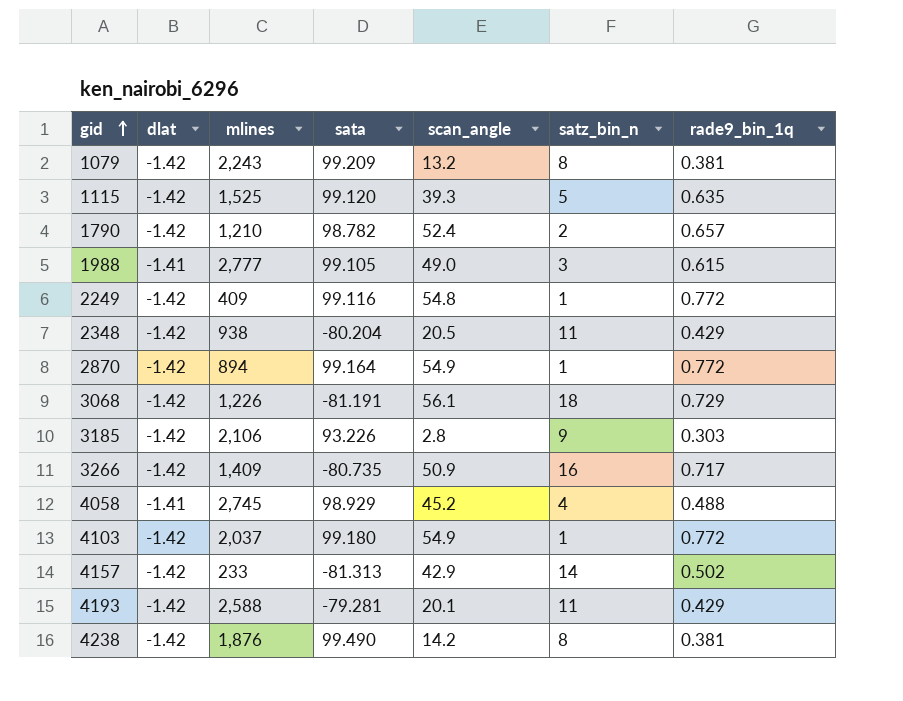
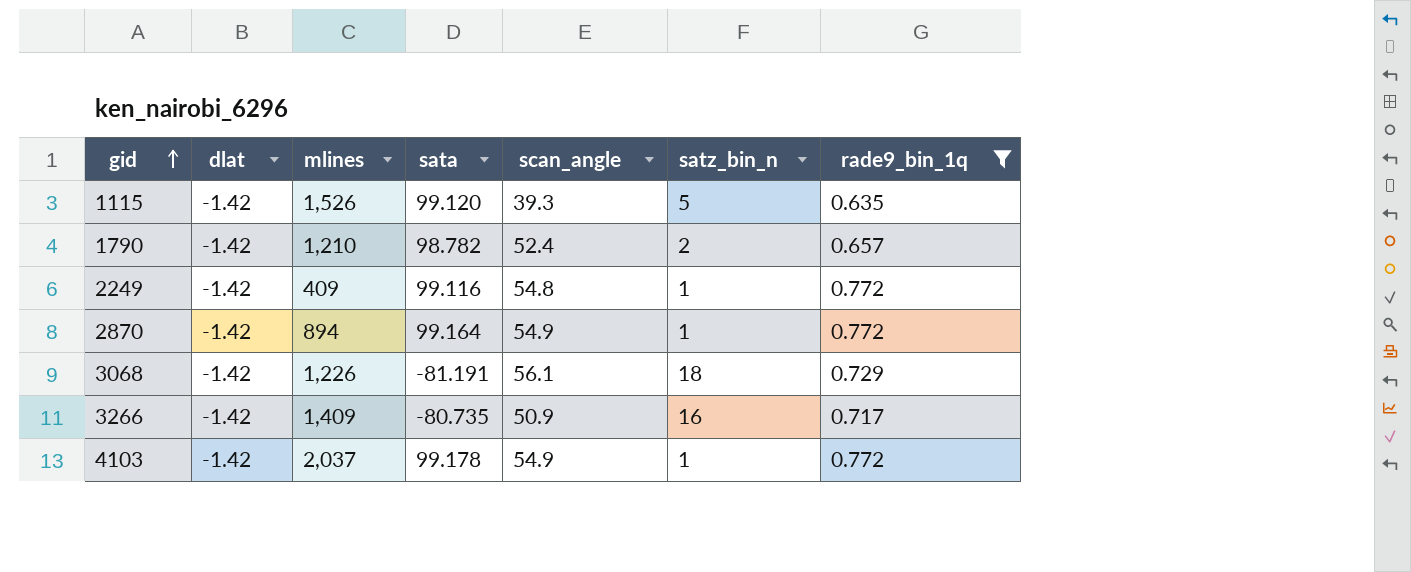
filter: none -> rade9_bin_1q >= 0.635
1115 | mlines: 1,525 -> 1,526
4103 | sata: 99.180 -> 99.178

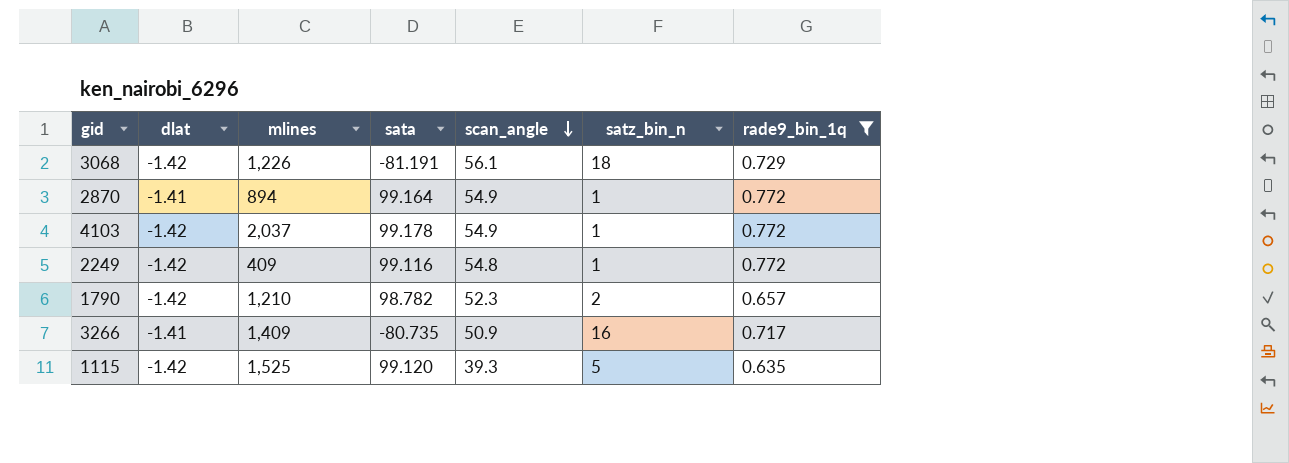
row order: gid ascending -> scan_angle descending
2870 | dlat: -1.42 -> -1.41
1790 | scan_angle: 52.4 -> 52.3
3266 | dlat: -1.42 -> -1.41
1115 | mlines: 1,526 -> 1,525

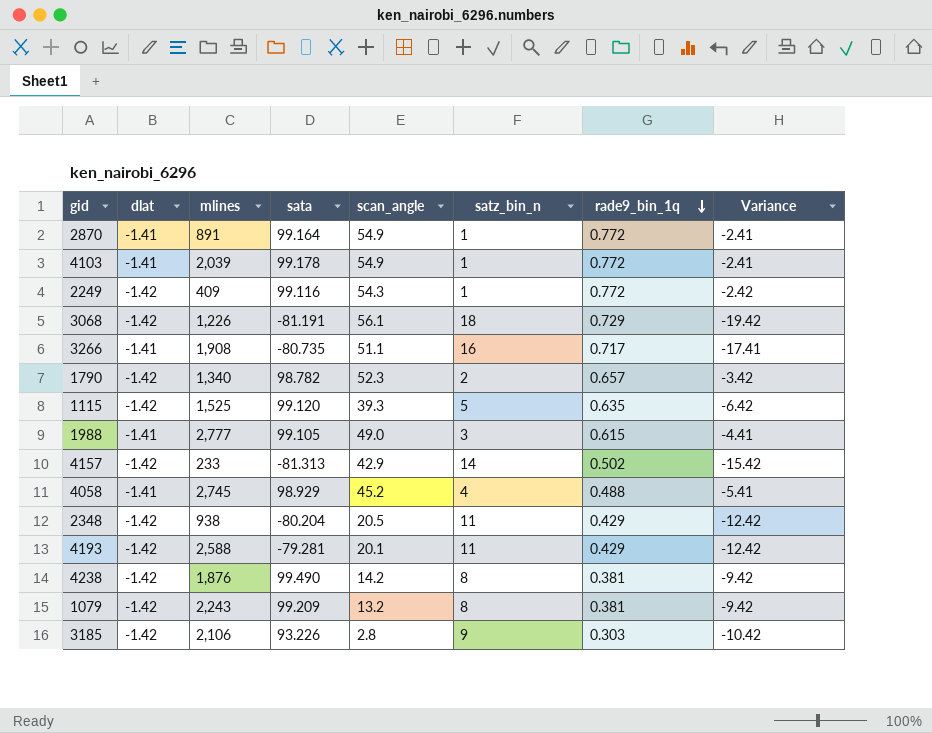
filter: rade9_bin_1q >= 0.635 -> none
row order: scan_angle descending -> rade9_bin_1q descending
column Variance | formula: none -> [dlat] - [satz_bin_n]
2870 | mlines: 894 -> 891
4103 | dlat: -1.42 -> -1.41
4103 | mlines: 2,037 -> 2,039
2249 | scan_angle: 54.8 -> 54.3
3266 | mlines: 1,409 -> 1,908
3266 | scan_angle: 50.9 -> 51.1
1790 | mlines: 1,210 -> 1,340

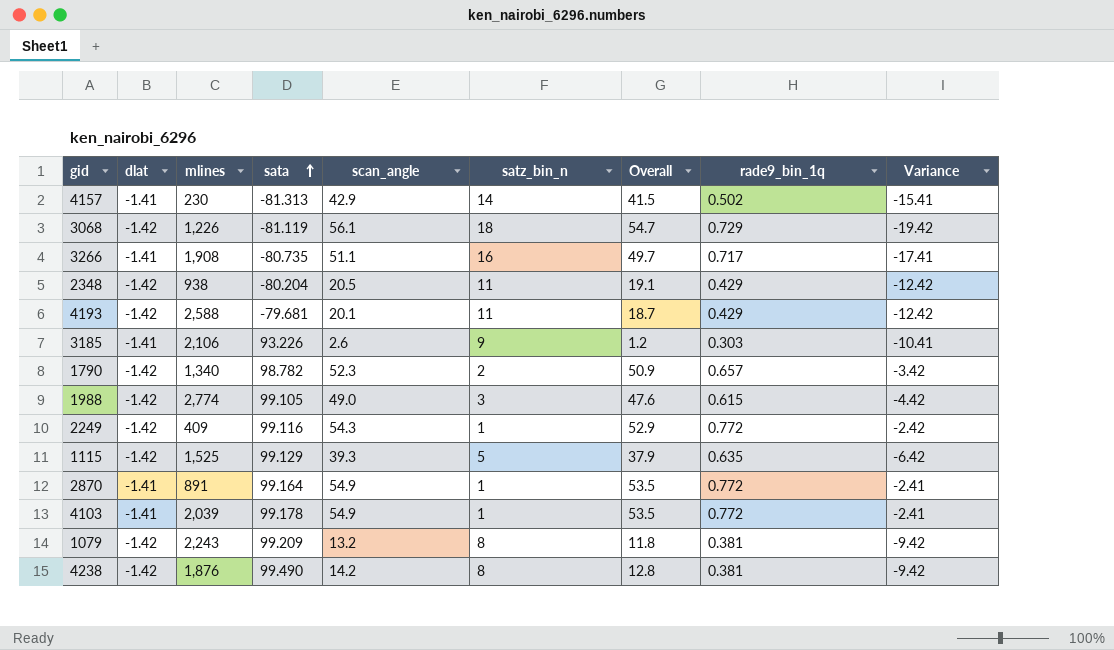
row order: rade9_bin_1q descending -> sata ascending
column Overall | formula: none -> [dlat] + [scan_angle]
row 4058: -1.41 | 2,745 | 98.929 | 45.2 | 4 | 0.488 | -5.41 -> none
4157 | dlat: -1.42 -> -1.41
4157 | mlines: 233 -> 230
4157 | Variance: -15.42 -> -15.41
3068 | sata: -81.191 -> -81.119
4193 | sata: -79.281 -> -79.681
3185 | dlat: -1.42 -> -1.41
3185 | scan_angle: 2.8 -> 2.6
3185 | Variance: -10.42 -> -10.41
1988 | dlat: -1.41 -> -1.42
1988 | mlines: 2,777 -> 2,774
1988 | Variance: -4.41 -> -4.42
1115 | sata: 99.120 -> 99.129

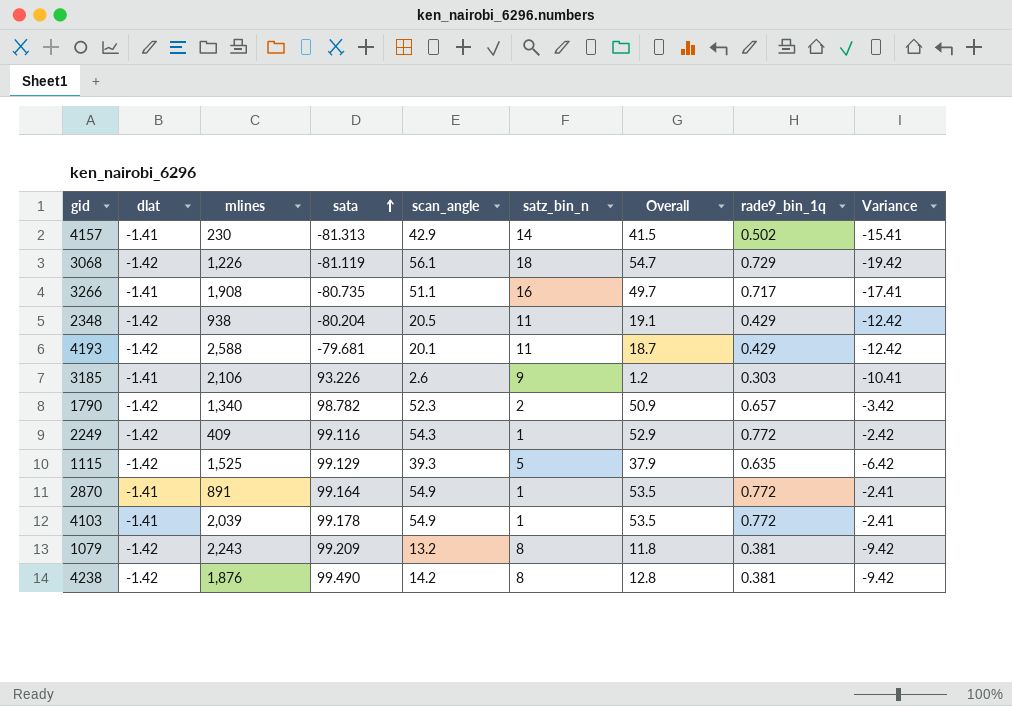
row 1988: -1.42 | 2,774 | 99.105 | 49.0 | 3 | 47.6 | 0.615 | -4.42 -> none

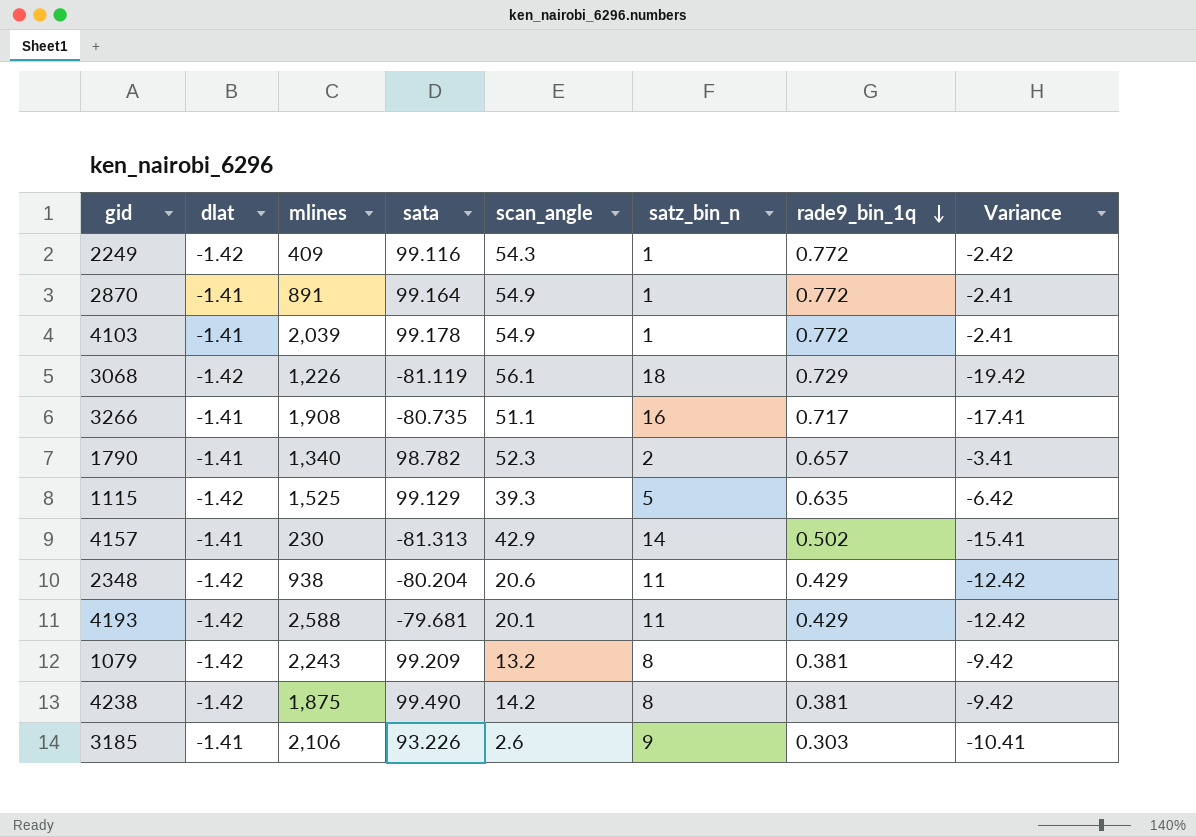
row order: sata ascending -> rade9_bin_1q descending
column Overall | formula: [dlat] + [scan_angle] -> none
1790 | dlat: -1.42 -> -1.41
1790 | Variance: -3.42 -> -3.41
2348 | scan_angle: 20.5 -> 20.6
4238 | mlines: 1,876 -> 1,875

